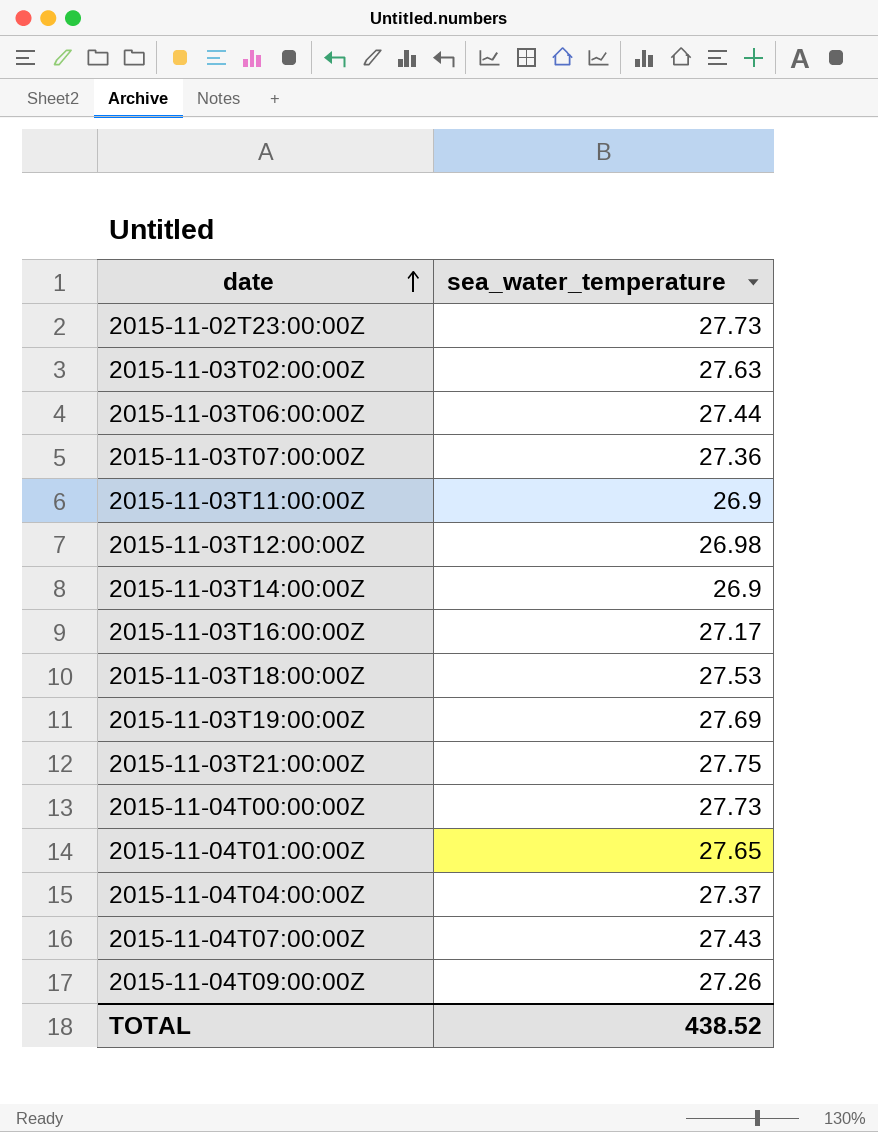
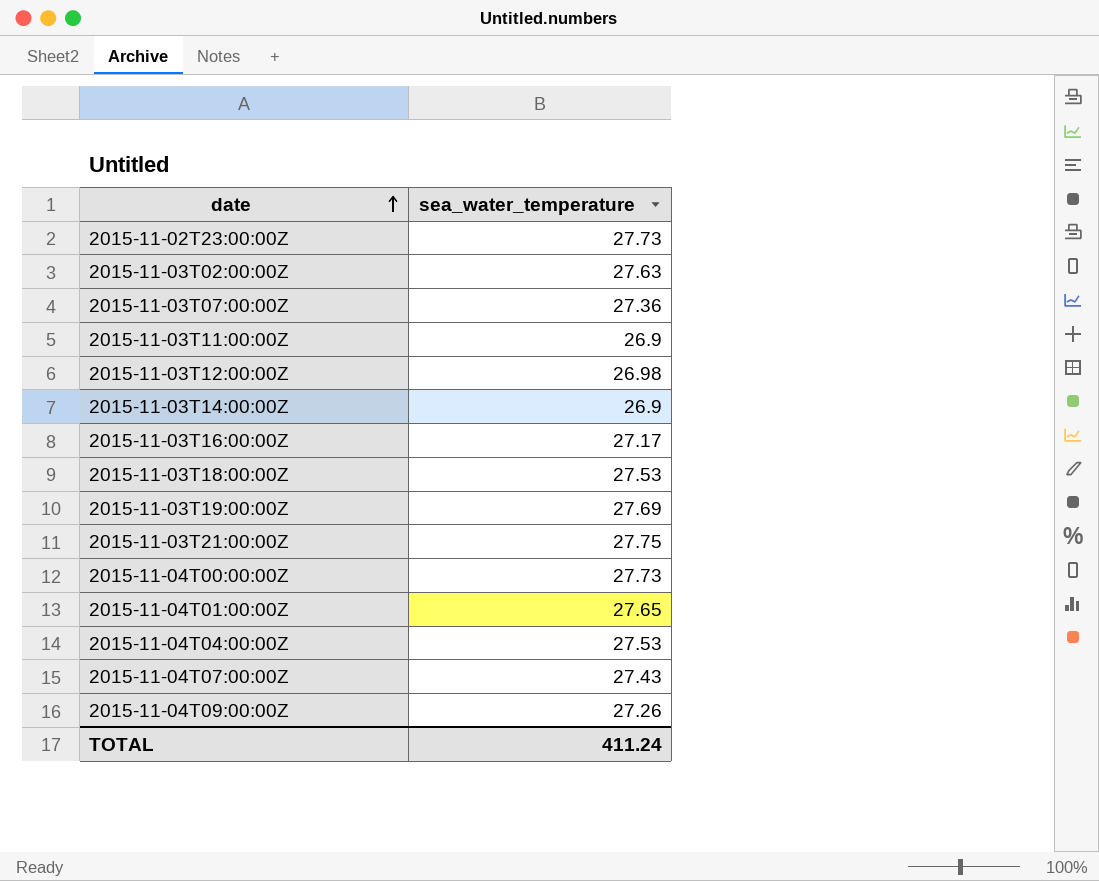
row 2015-11-03T06:00:00Z: 27.44 -> none
2015-11-04T04:00:00Z | sea_water_temperature: 27.37 -> 27.53
TOTAL | sea_water_temperature: 438.52 -> 411.24

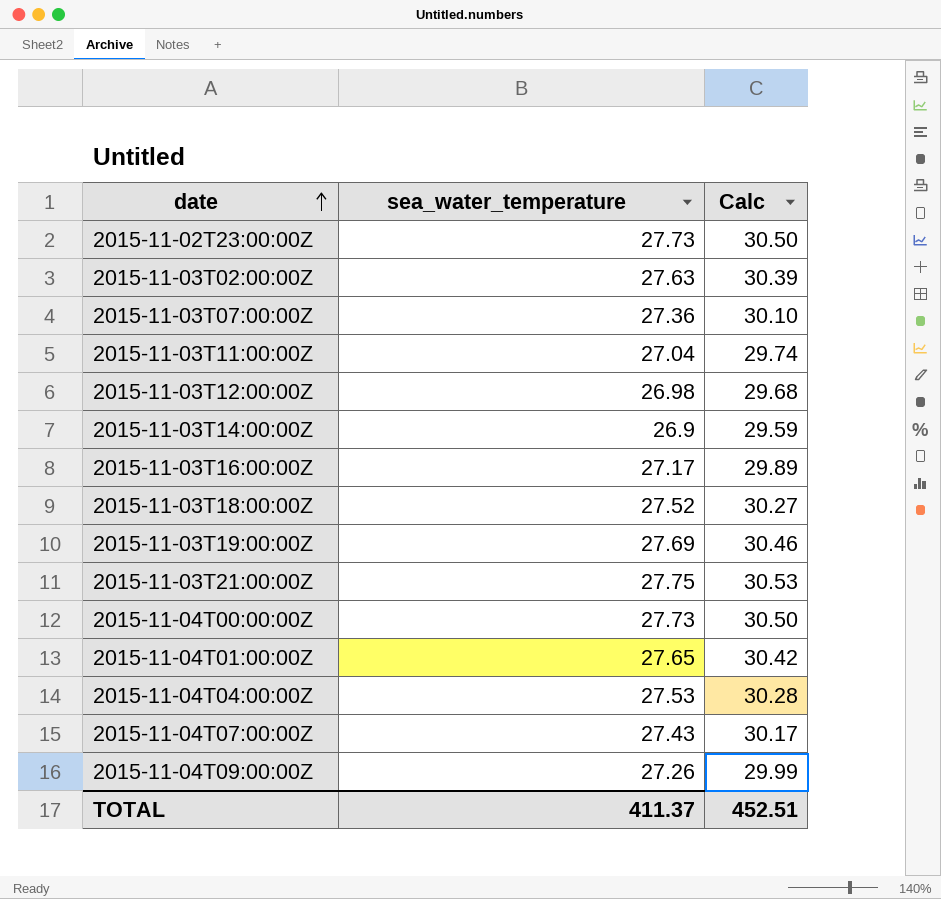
column Calc | formula: none -> [sea_water_temperature] * 1.1
2015-11-03T11:00:00Z | sea_water_temperature: 26.9 -> 27.04
2015-11-03T18:00:00Z | sea_water_temperature: 27.53 -> 27.52
TOTAL | sea_water_temperature: 411.24 -> 411.37

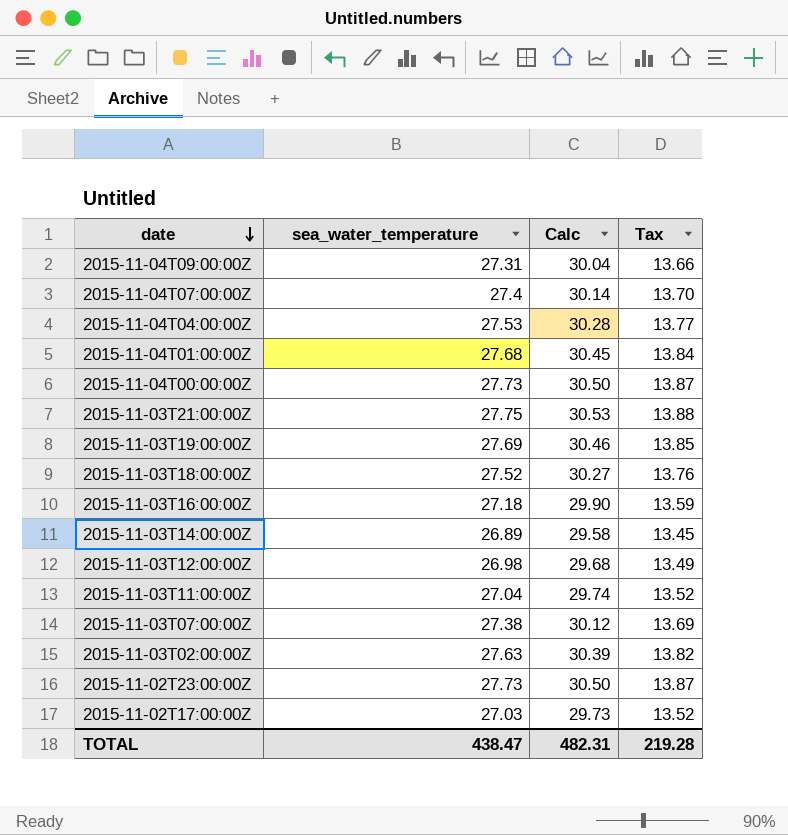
row order: date ascending -> date descending
column Tax | formula: none -> [sea_water_temperature] * 0.5
2015-11-04T09:00:00Z | sea_water_temperature: 27.26 -> 27.31
2015-11-04T09:00:00Z | Calc: 29.99 -> 30.04
2015-11-04T07:00:00Z | sea_water_temperature: 27.43 -> 27.4
2015-11-04T07:00:00Z | Calc: 30.17 -> 30.14
2015-11-04T01:00:00Z | sea_water_temperature: 27.65 -> 27.68
2015-11-04T01:00:00Z | Calc: 30.42 -> 30.45
2015-11-03T16:00:00Z | sea_water_temperature: 27.17 -> 27.18
2015-11-03T16:00:00Z | Calc: 29.89 -> 29.90
2015-11-03T14:00:00Z | sea_water_temperature: 26.9 -> 26.89
2015-11-03T14:00:00Z | Calc: 29.59 -> 29.58
2015-11-03T07:00:00Z | sea_water_temperature: 27.36 -> 27.38
2015-11-03T07:00:00Z | Calc: 30.10 -> 30.12
row 2015-11-02T17:00:00Z: none -> 27.03 | 29.73 | 13.52
TOTAL | sea_water_temperature: 411.37 -> 438.47
TOTAL | Calc: 452.51 -> 482.31

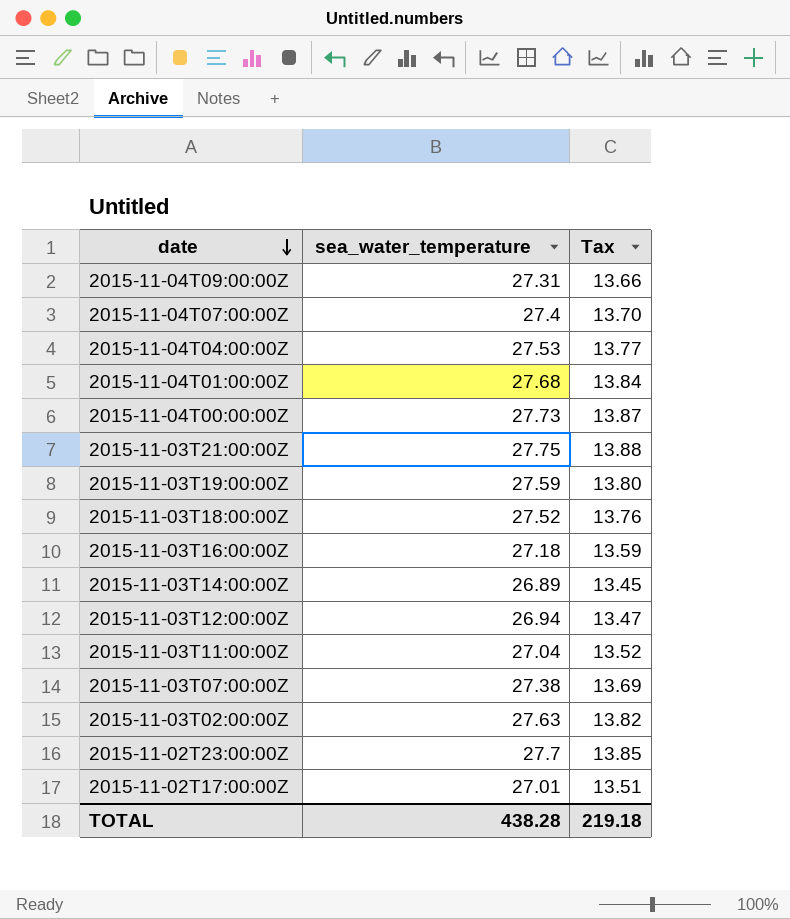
column Calc | formula: [sea_water_temperature] * 1.1 -> none
2015-11-03T19:00:00Z | sea_water_temperature: 27.69 -> 27.59
2015-11-03T19:00:00Z | Tax: 13.85 -> 13.80
2015-11-03T12:00:00Z | sea_water_temperature: 26.98 -> 26.94
2015-11-03T12:00:00Z | Tax: 13.49 -> 13.47
2015-11-02T23:00:00Z | sea_water_temperature: 27.73 -> 27.7
2015-11-02T23:00:00Z | Tax: 13.87 -> 13.85
2015-11-02T17:00:00Z | sea_water_temperature: 27.03 -> 27.01
2015-11-02T17:00:00Z | Tax: 13.52 -> 13.51
TOTAL | sea_water_temperature: 438.47 -> 438.28
TOTAL | Tax: 219.28 -> 219.18

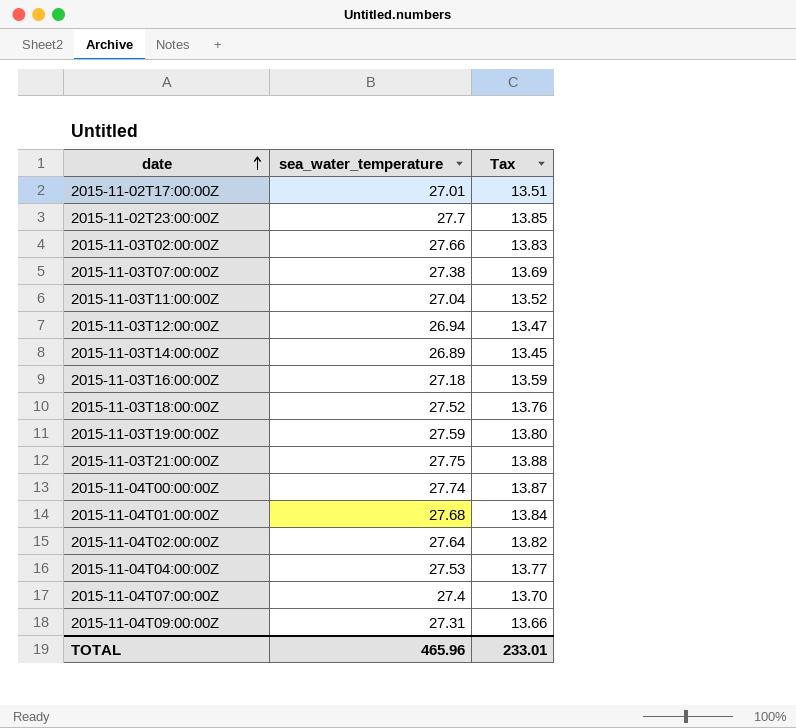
row order: date descending -> date ascending
2015-11-03T02:00:00Z | sea_water_temperature: 27.63 -> 27.66
2015-11-03T02:00:00Z | Tax: 13.82 -> 13.83
2015-11-04T00:00:00Z | sea_water_temperature: 27.73 -> 27.74
row 2015-11-04T02:00:00Z: none -> 27.64 | 13.82
TOTAL | sea_water_temperature: 438.28 -> 465.96
TOTAL | Tax: 219.18 -> 233.01

